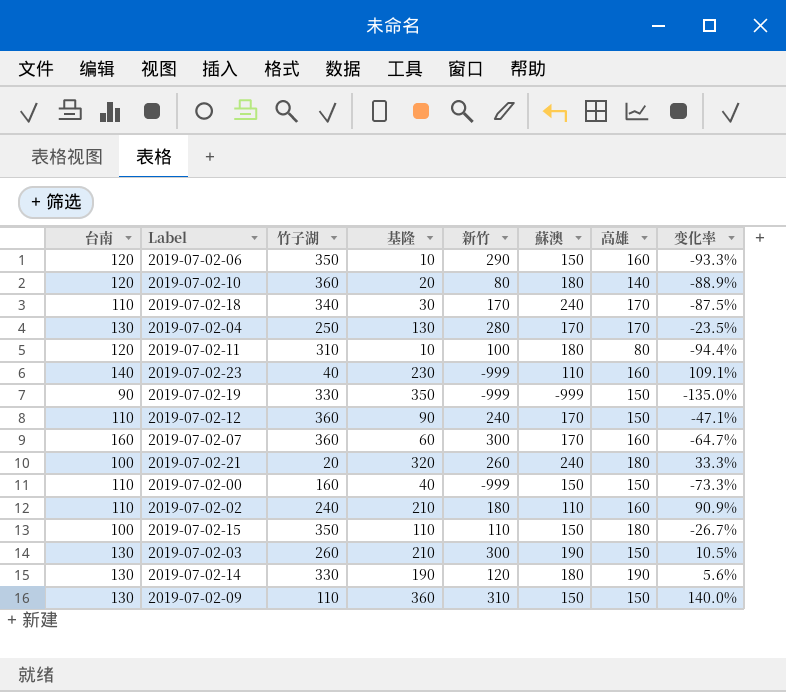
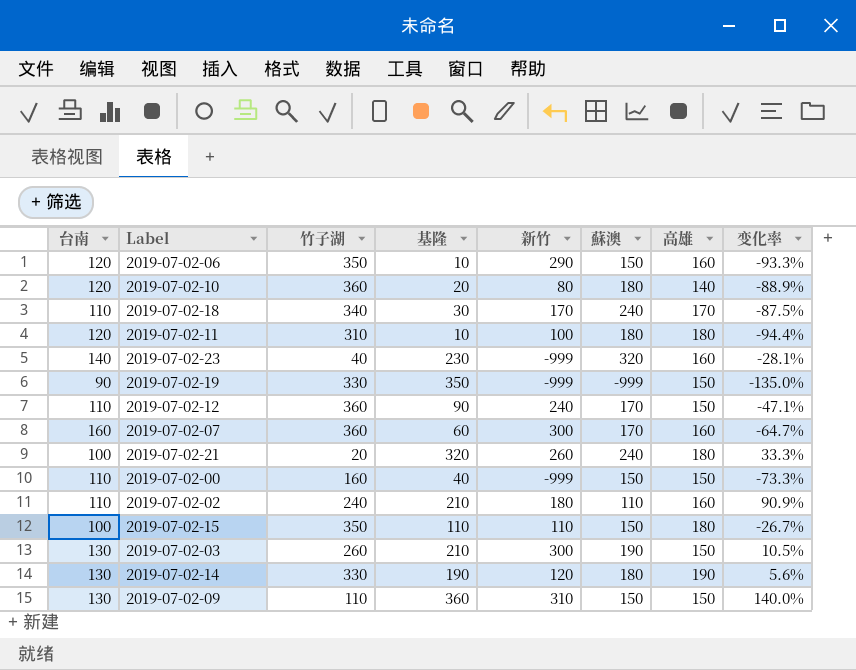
row 2019-07-02-04: 130 | 250 | 130 | 280 | 170 | 170 | -23.5% -> none
2019-07-02-11 | 高雄: 80 -> 180
2019-07-02-23 | 蘇澳: 110 -> 320
2019-07-02-23 | 变化率: 109.1% -> -28.1%

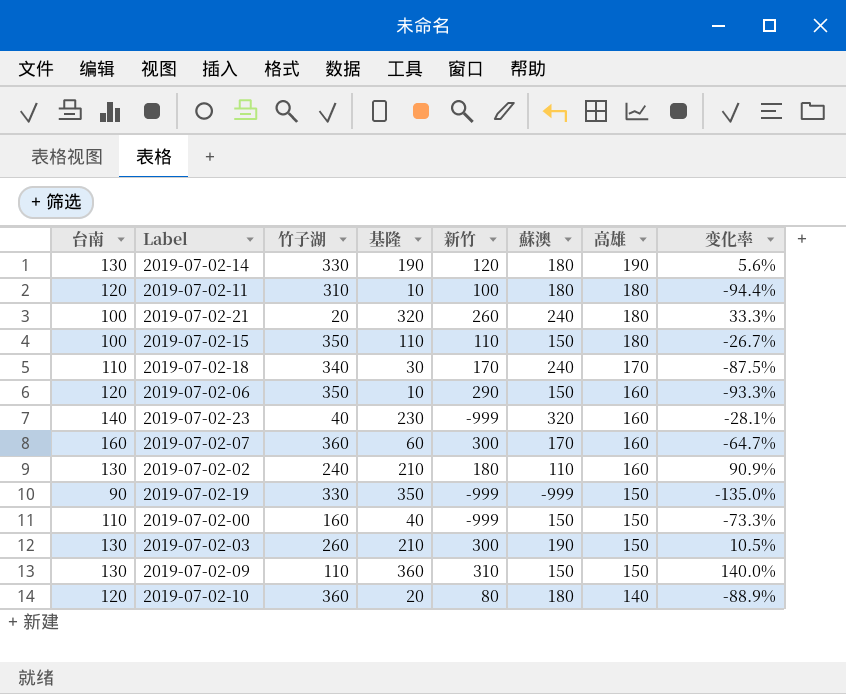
row order: none -> 高雄 descending
row 2019-07-02-12: 110 | 360 | 90 | 240 | 170 | 150 | -47.1% -> none
2019-07-02-02 | 台南: 110 -> 130

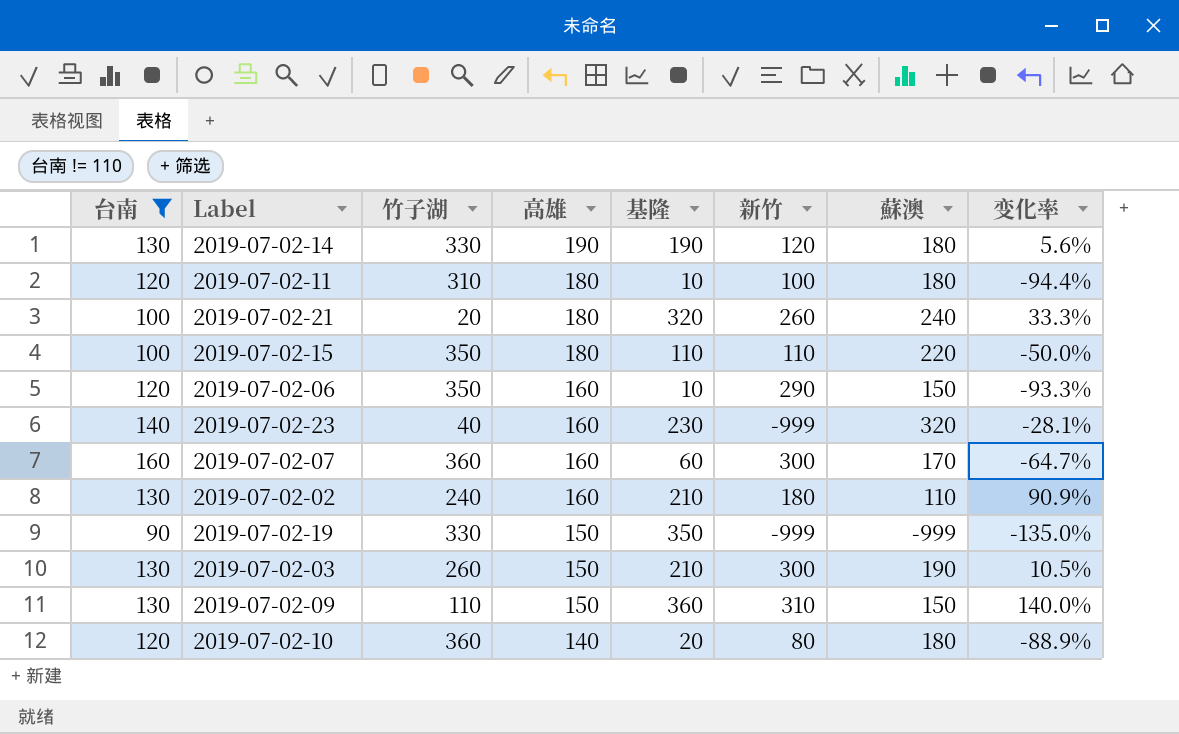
filter: none -> 台南 != 110
column 高雄 | position: 7 -> 4
2019-07-02-15 | 蘇澳: 150 -> 220
2019-07-02-15 | 变化率: -26.7% -> -50.0%

